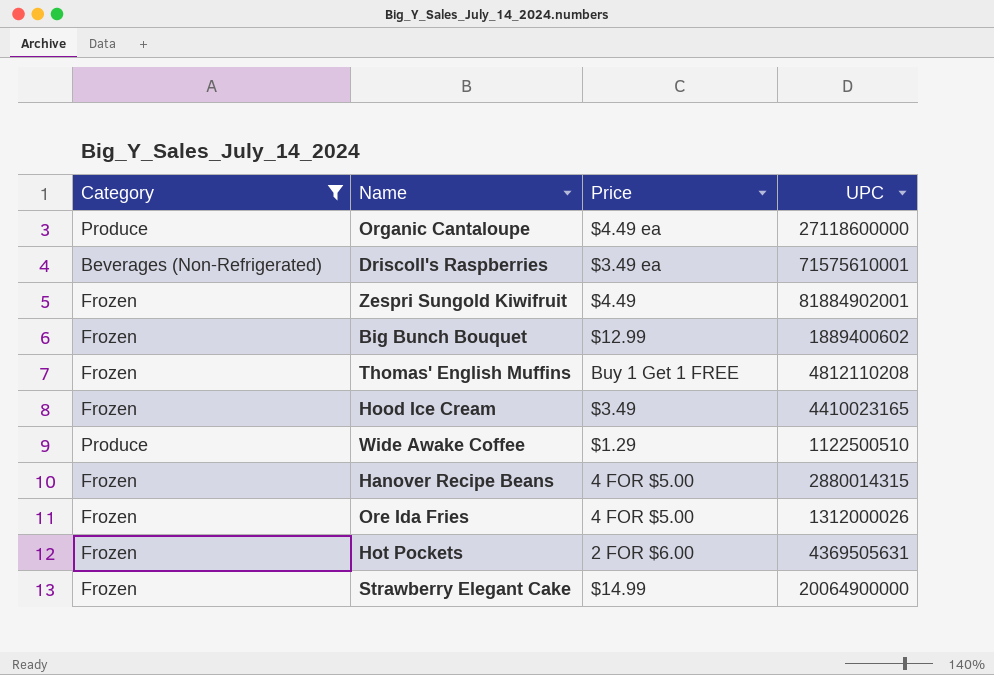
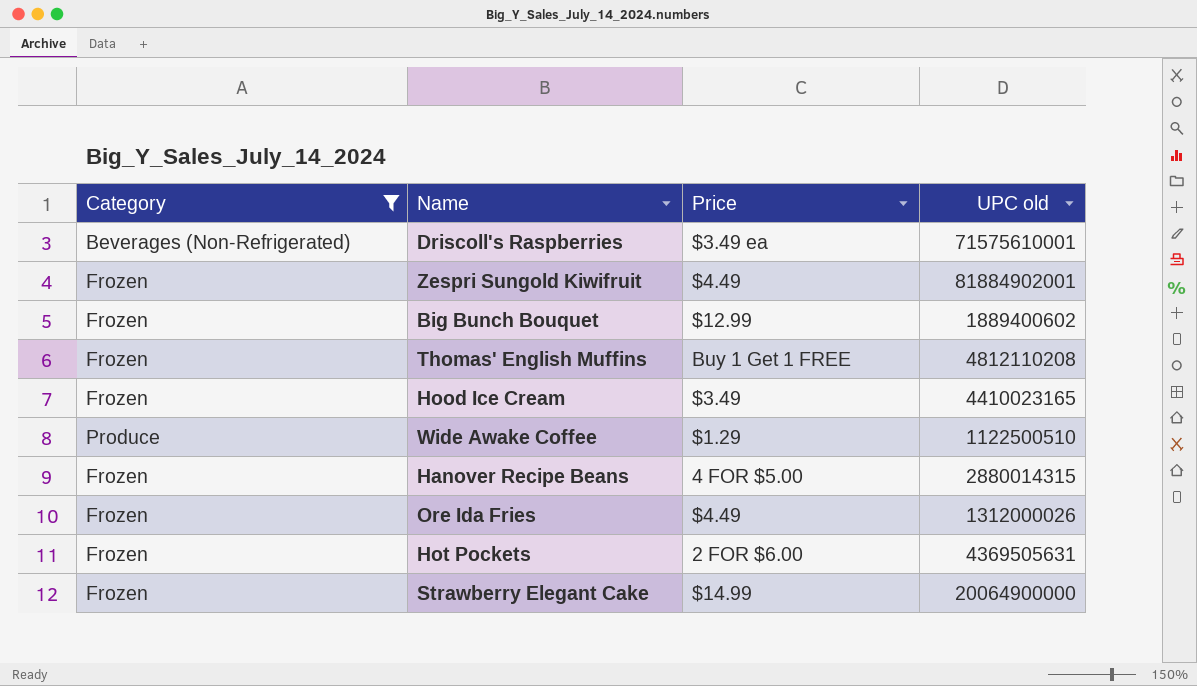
column name: UPC -> UPC old
row Organic Cantaloupe: Produce | $4.49 ea | 27118600000 -> none
Ore Ida Fries | Price: 4 FOR $5.00 -> $4.49

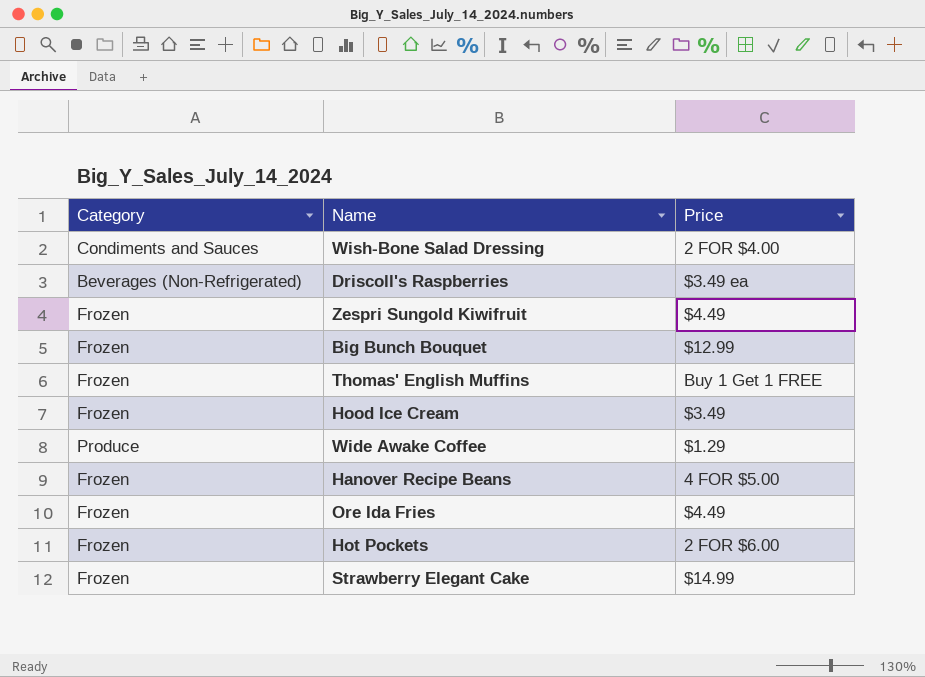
filter: Category != Condiments and Sauces -> none
column UPC old | position: 4 -> none

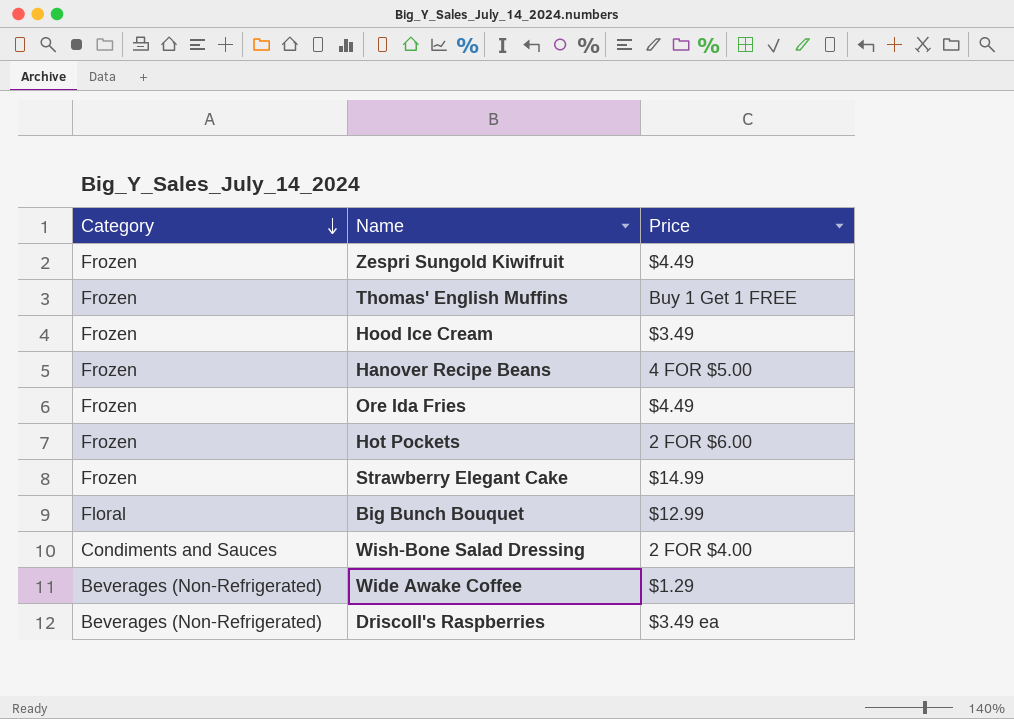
row order: none -> Category descending
Big Bunch Bouquet | Category: Frozen -> Floral
Wide Awake Coffee | Category: Produce -> Beverages (Non-Refrigerated)

